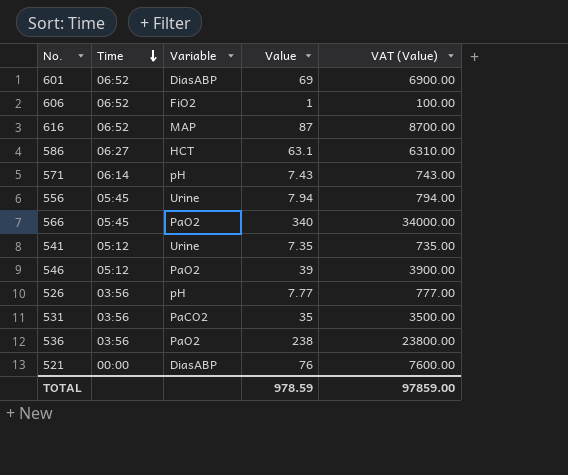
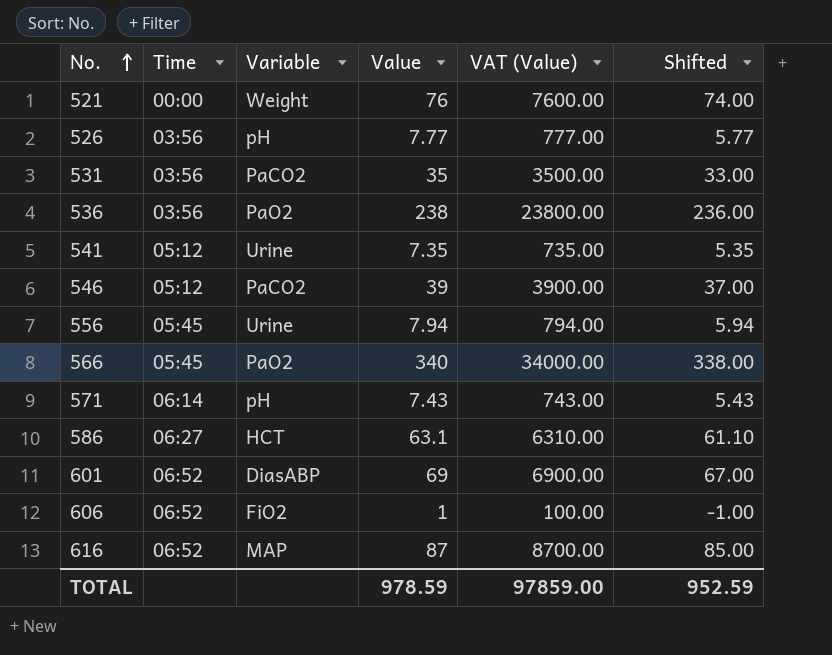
row order: Time descending -> No. ascending
column Shifted | formula: none -> [Value] - 2
521 | Variable: DiasABP -> Weight
546 | Variable: PaO2 -> PaCO2

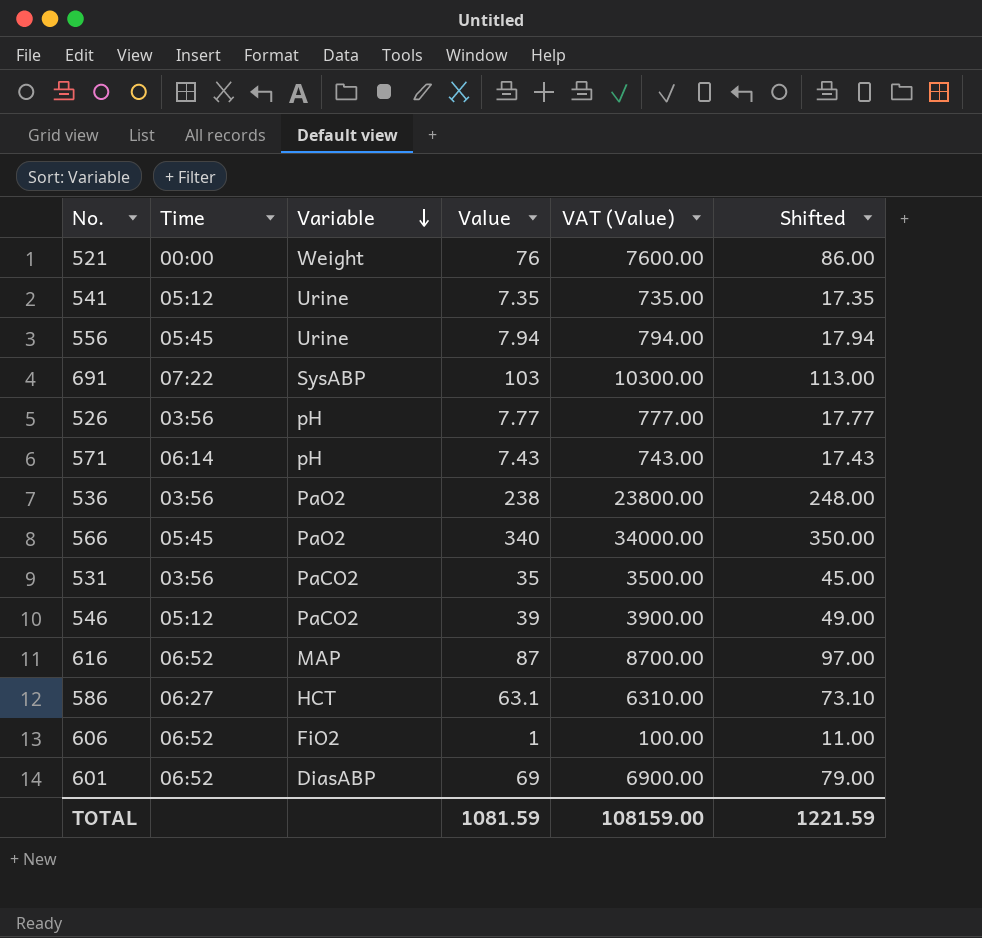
row order: No. ascending -> Variable descending
column Shifted | formula: [Value] - 2 -> [Value] + 10
row 691: none -> 07:22 | SysABP | 103 | 10300.00 | 113.00
TOTAL | Value: 978.59 -> 1081.59
TOTAL | VAT (Value): 97859.00 -> 108159.00
TOTAL | Shifted: 952.59 -> 1221.59

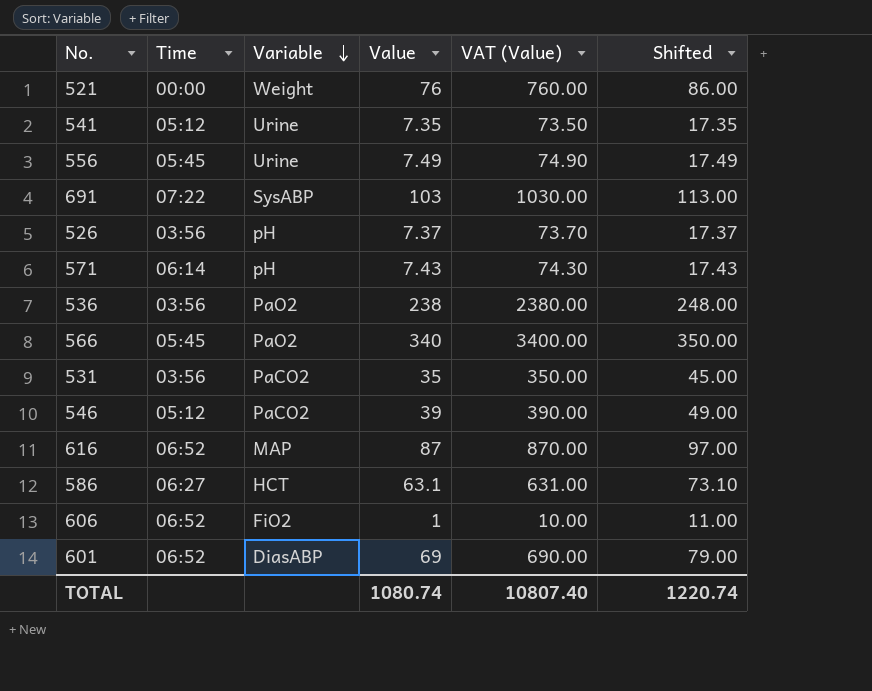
column VAT (Value) | formula: [Value] * 100 -> [Value] * 10
556 | Value: 7.94 -> 7.49
556 | Shifted: 17.94 -> 17.49
526 | Value: 7.77 -> 7.37
526 | Shifted: 17.77 -> 17.37
TOTAL | Value: 1081.59 -> 1080.74
TOTAL | VAT (Value): 108159.00 -> 10807.40
TOTAL | Shifted: 1221.59 -> 1220.74

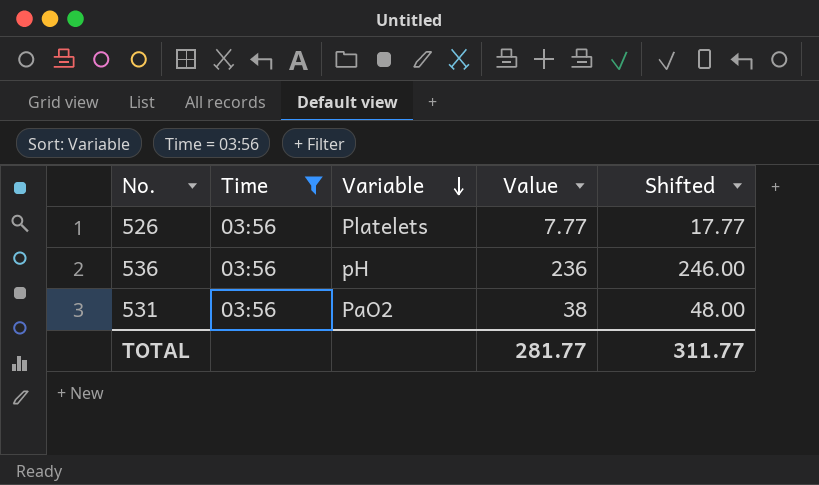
filter: none -> Time = 03:56
column VAT (Value) | formula: [Value] * 10 -> none
526 | Variable: pH -> Platelets
526 | Value: 7.37 -> 7.77
526 | Shifted: 17.37 -> 17.77
536 | Variable: PaO2 -> pH
536 | Value: 238 -> 236
536 | Shifted: 248.00 -> 246.00
531 | Variable: PaCO2 -> PaO2
531 | Value: 35 -> 38
531 | Shifted: 45.00 -> 48.00
TOTAL | Value: 1080.74 -> 281.77
TOTAL | Shifted: 1220.74 -> 311.77

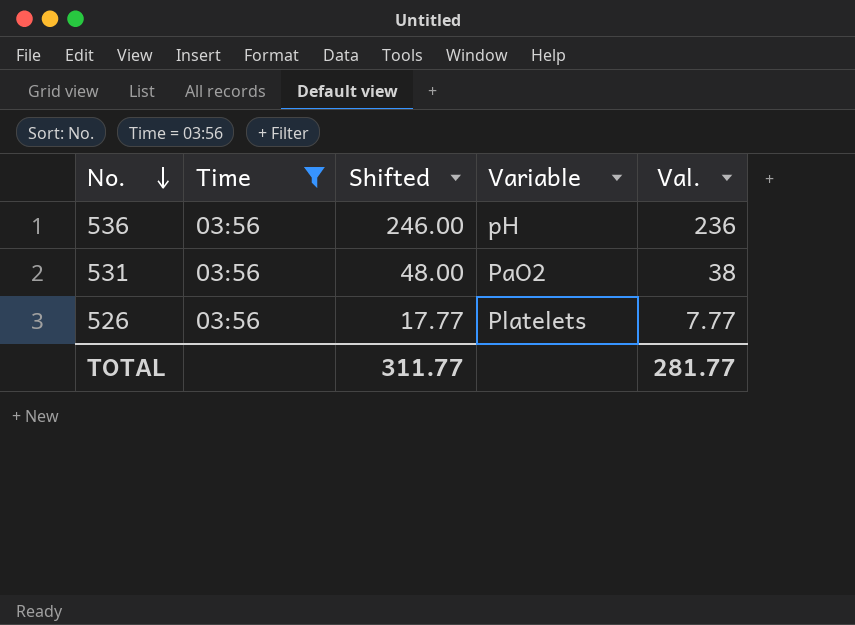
row order: Variable descending -> No. descending
column Shifted | position: 5 -> 3
column name: Value -> Val.

